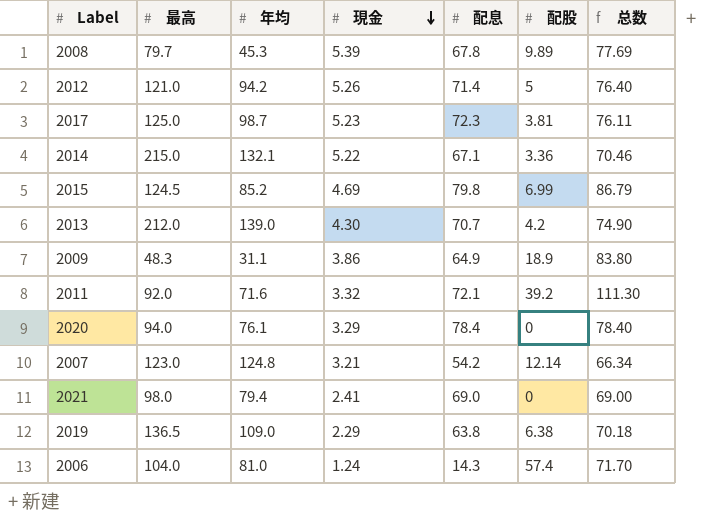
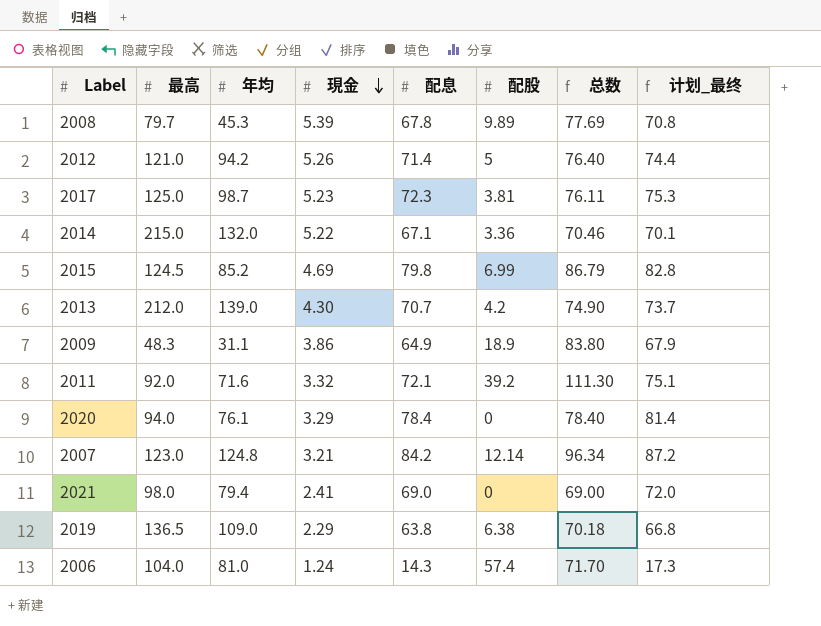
column 计划_最终 | formula: none -> [配息] + 3
2014 | 年均: 132.1 -> 132.0
2007 | 配息: 54.2 -> 84.2
2007 | 总数: 66.34 -> 96.34

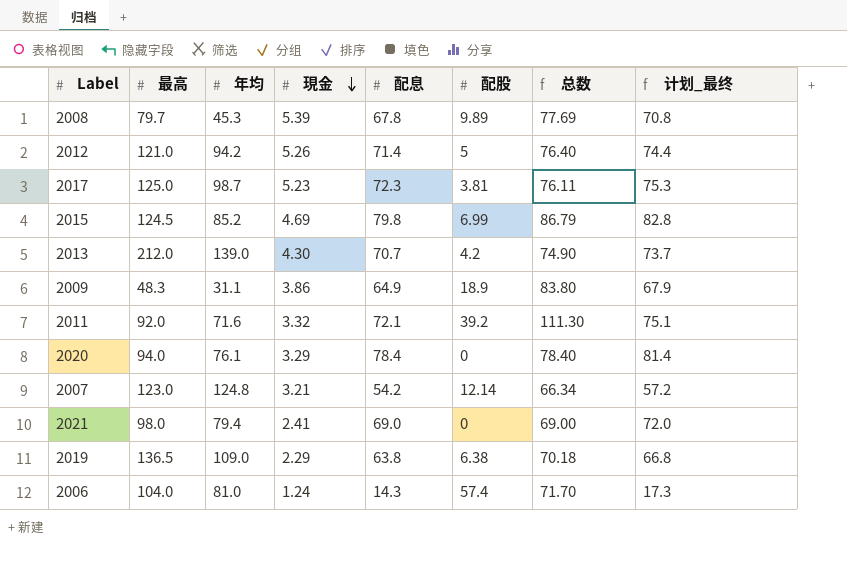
row 2014: 215.0 | 132.0 | 5.22 | 67.1 | 3.36 | 70.46 | 70.1 -> none
2007 | 配息: 84.2 -> 54.2
2007 | 总数: 96.34 -> 66.34
2007 | 计划_最终: 87.2 -> 57.2

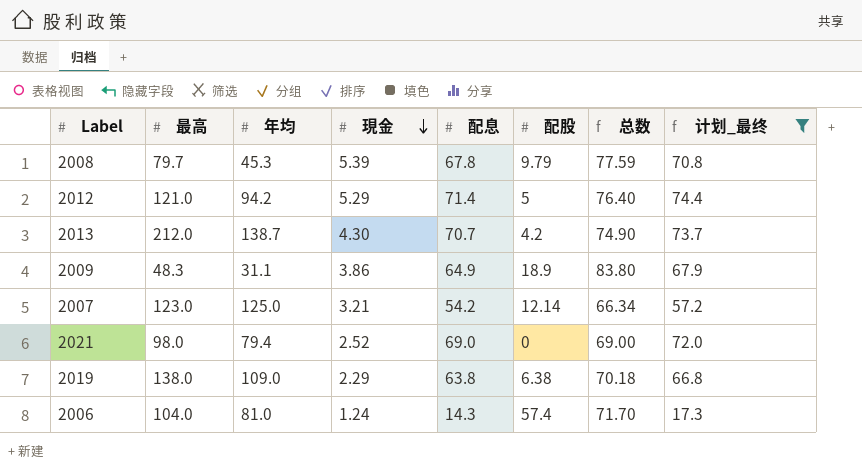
filter: none -> 计划_最终 <= 74.4
2008 | 配股: 9.89 -> 9.79
2008 | 总数: 77.69 -> 77.59
2012 | 現金: 5.26 -> 5.29
2013 | 年均: 139.0 -> 138.7
2007 | 年均: 124.8 -> 125.0
2021 | 現金: 2.41 -> 2.52
2019 | 最高: 136.5 -> 138.0

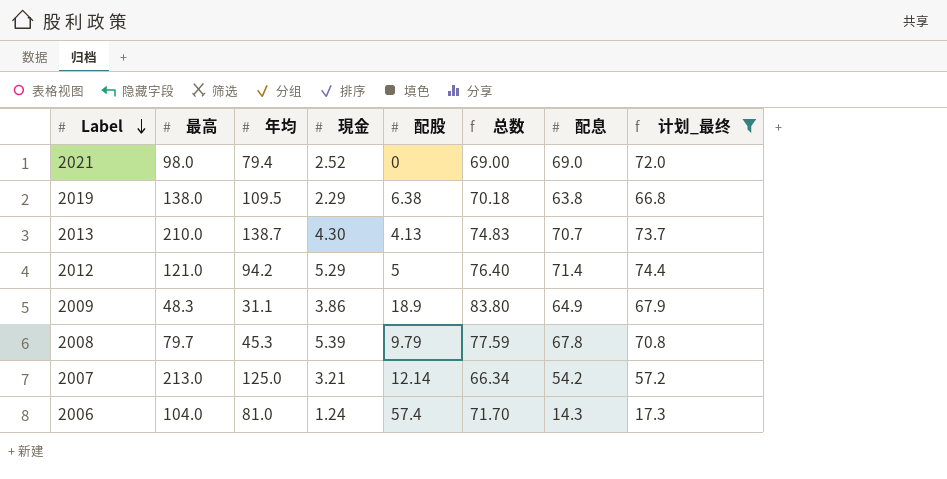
row order: 現金 descending -> Label descending
column 配息 | position: 5 -> 7
2019 | 年均: 109.0 -> 109.5
2013 | 最高: 212.0 -> 210.0
2013 | 配股: 4.2 -> 4.13
2013 | 总数: 74.90 -> 74.83
2007 | 最高: 123.0 -> 213.0

